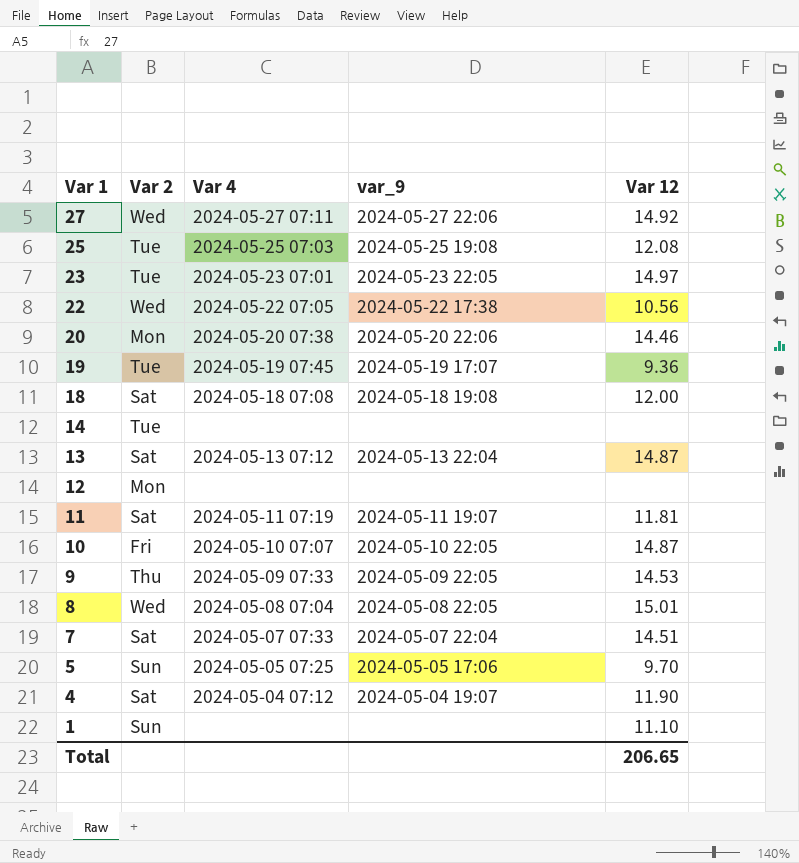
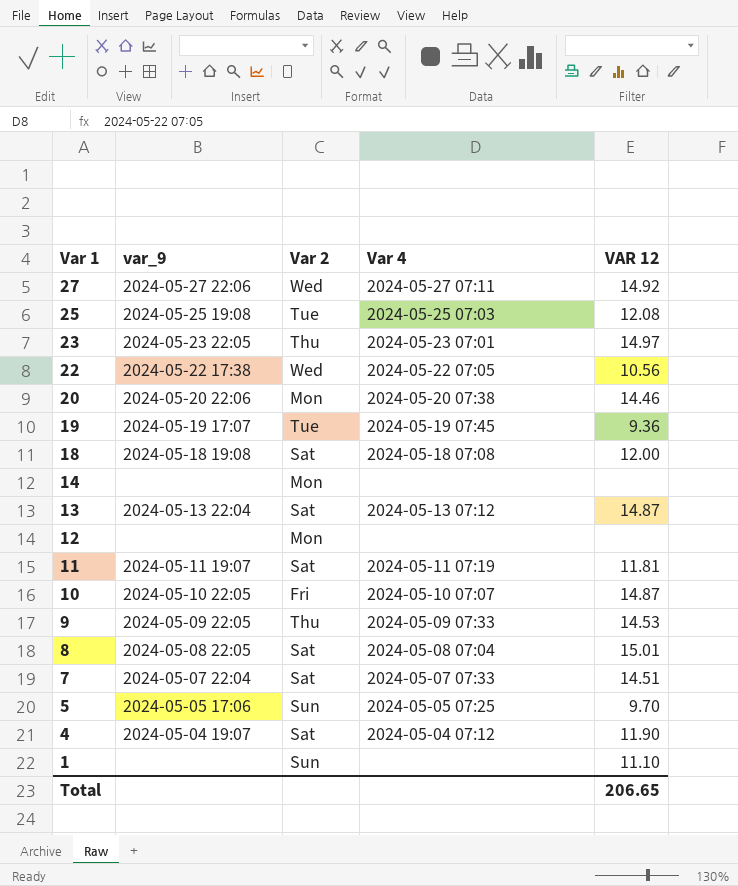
column var_9 | position: 4 -> 2
column name: Var 12 -> VAR 12
23 | Var 2: Tue -> Thu
14 | Var 2: Tue -> Mon
8 | Var 2: Wed -> Sat

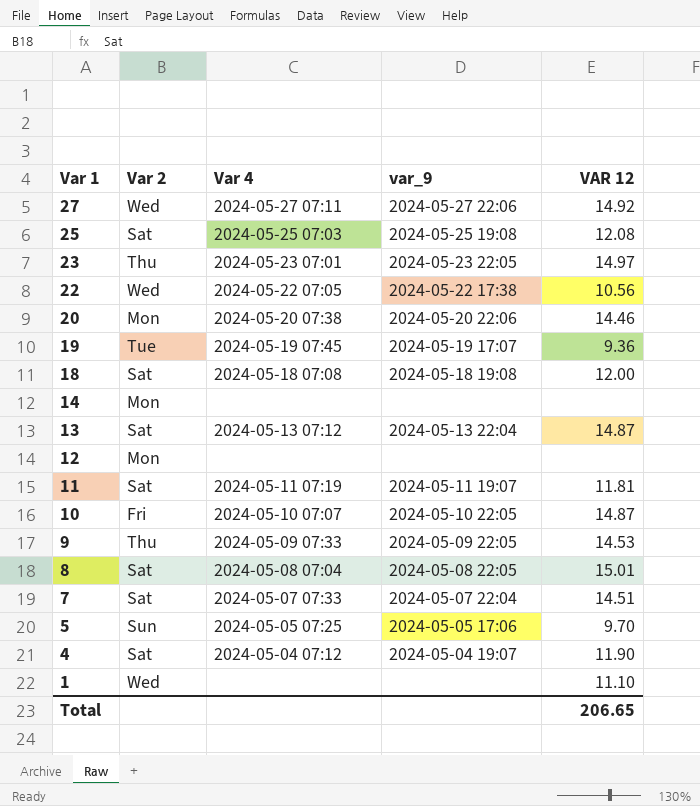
column var_9 | position: 2 -> 4
25 | Var 2: Tue -> Sat
1 | Var 2: Sun -> Wed

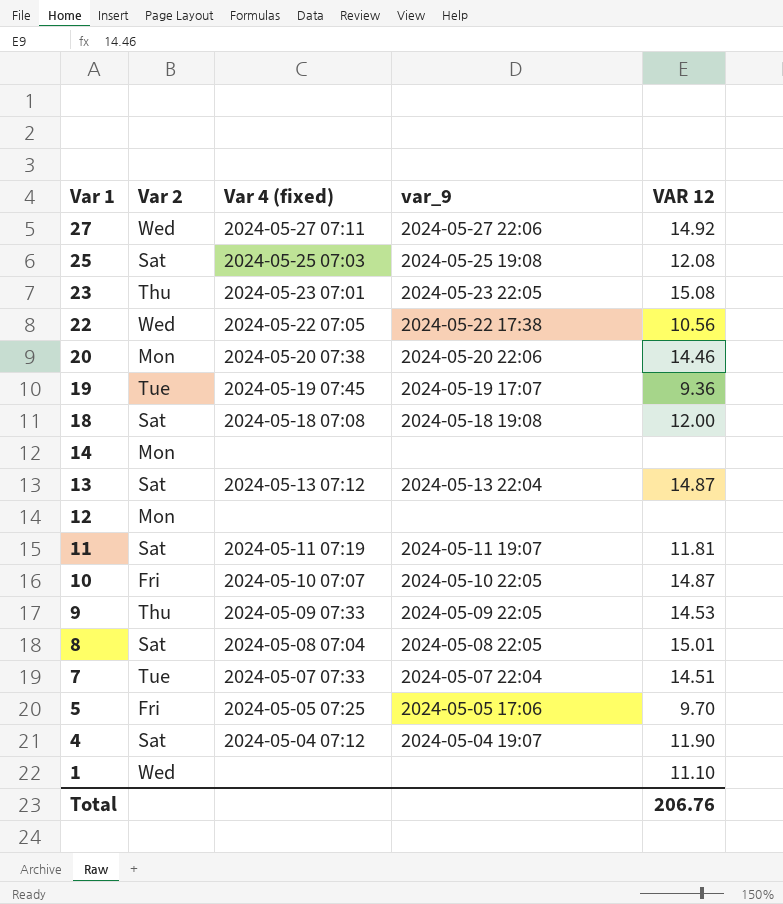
column name: Var 4 -> Var 4 (fixed)
23 | VAR 12: 14.97 -> 15.08
7 | Var 2: Sat -> Tue
5 | Var 2: Sun -> Fri
Total | VAR 12: 206.65 -> 206.76

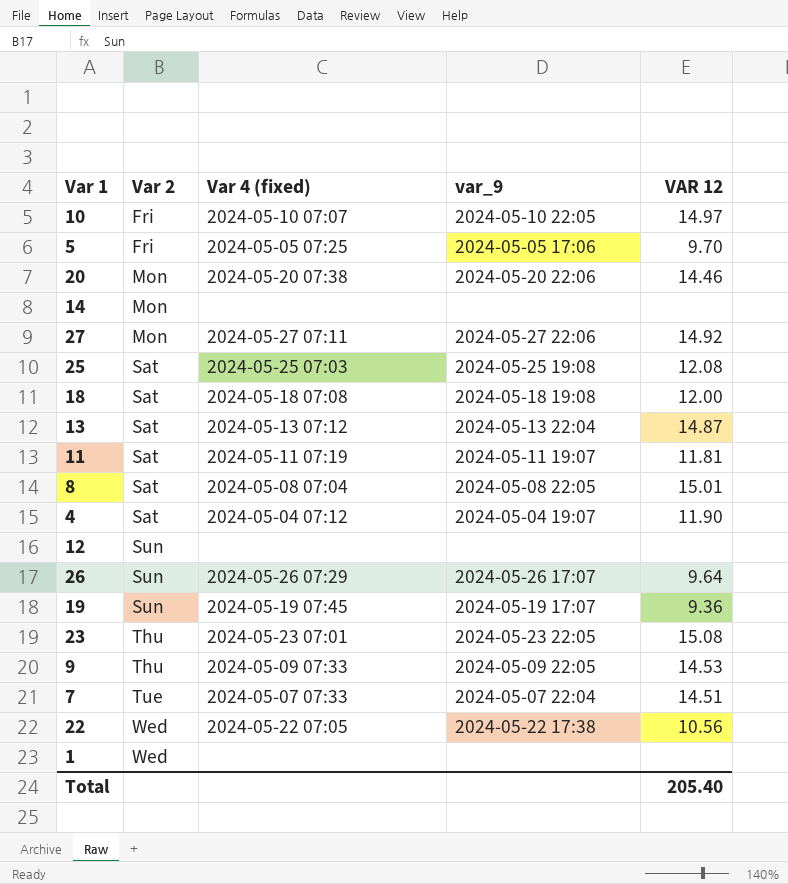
row order: Var 1 descending -> Var 2 ascending
10 | VAR 12: 14.87 -> 14.97
27 | Var 2: Wed -> Mon
12 | Var 2: Mon -> Sun
row 26: none -> Sun | 2024-05-26 07:29 | 2024-05-26 17:07 | 9.64
19 | Var 2: Tue -> Sun
1 | VAR 12: 11.10 -> none
Total | VAR 12: 206.76 -> 205.40

